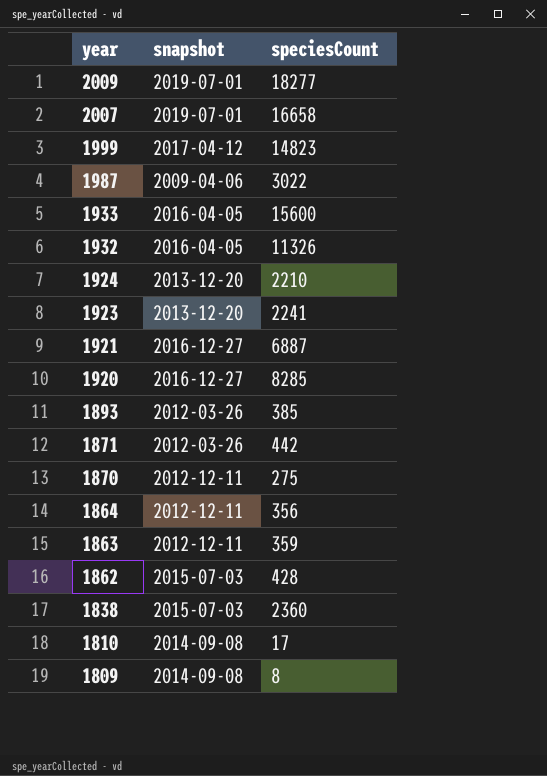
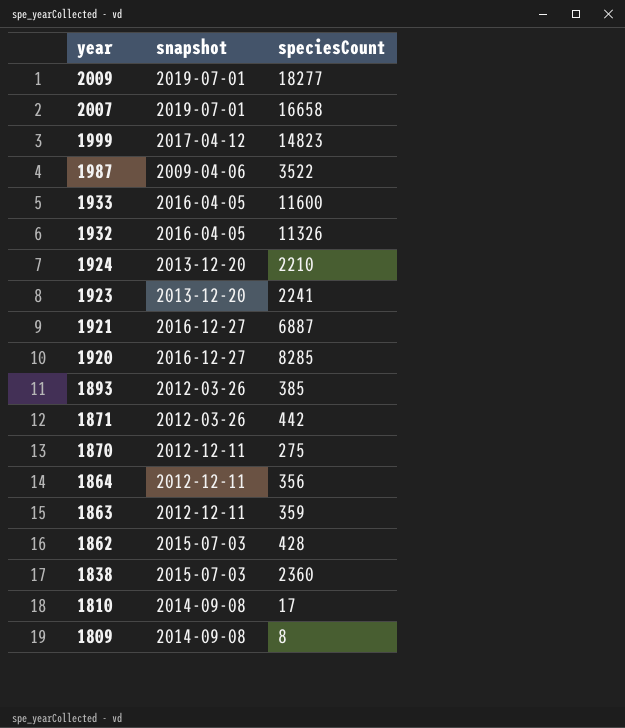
1987 | speciesCount: 3022 -> 3522
1933 | speciesCount: 15600 -> 11600

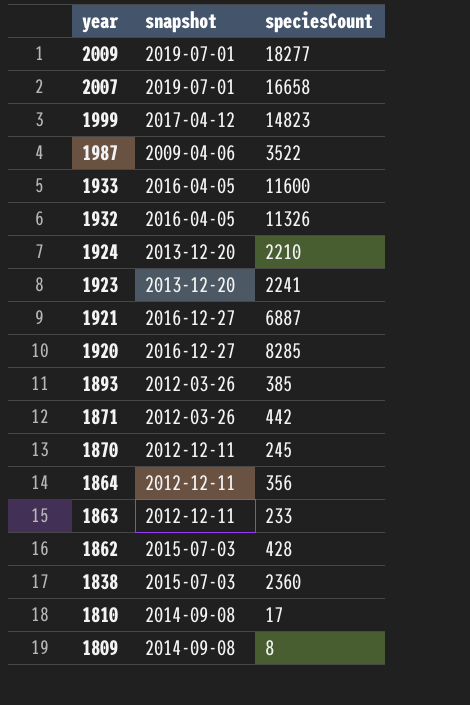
1870 | speciesCount: 275 -> 245
1863 | speciesCount: 359 -> 233

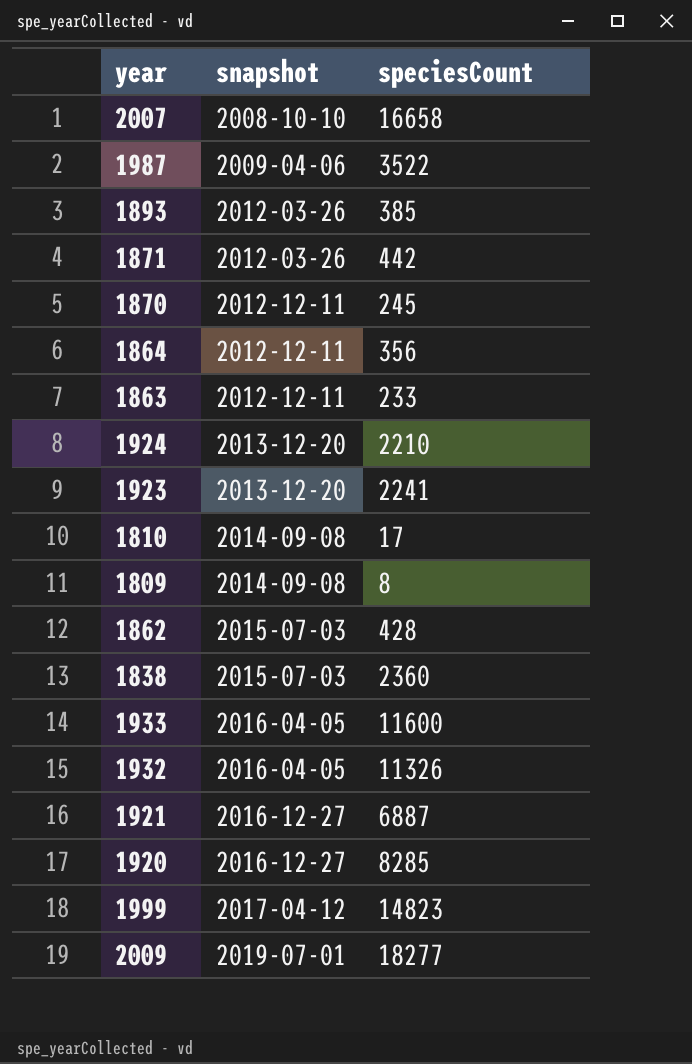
row order: year descending -> snapshot ascending
2007 | snapshot: 2019-07-01 -> 2008-10-10

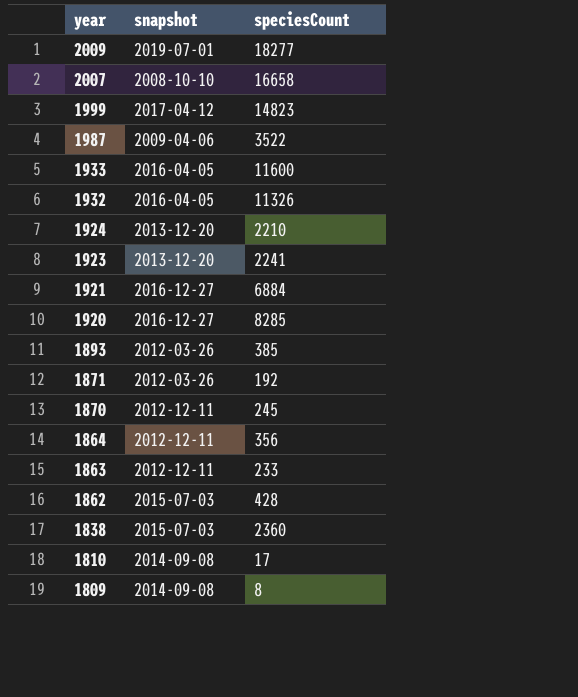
row order: snapshot ascending -> year descending
1921 | speciesCount: 6887 -> 6884
1871 | speciesCount: 442 -> 192

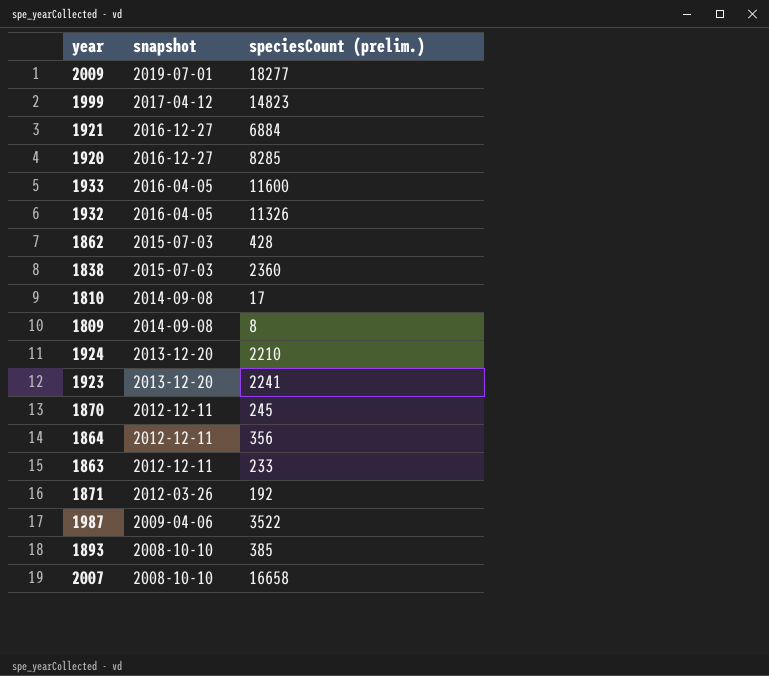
row order: year descending -> snapshot descending
column name: speciesCount -> speciesCount (prelim.)
1893 | snapshot: 2012-03-26 -> 2008-10-10

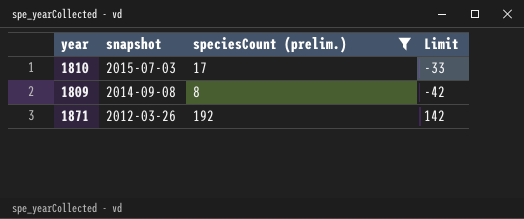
filter: none -> speciesCount (prelim.) <= 192
column Limit | formula: none -> [speciesCount (prelim.)] - 50
1810 | snapshot: 2014-09-08 -> 2015-07-03

